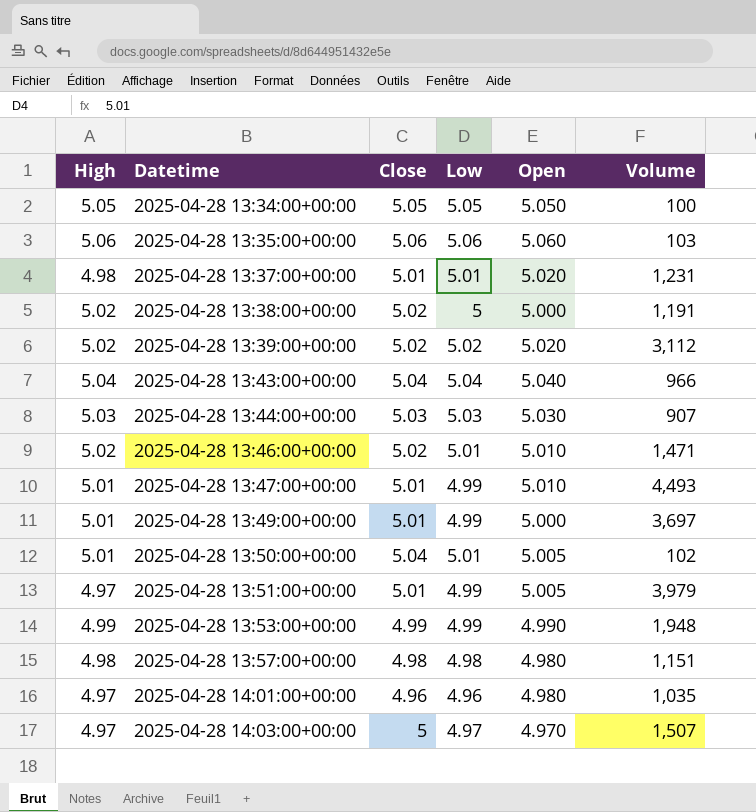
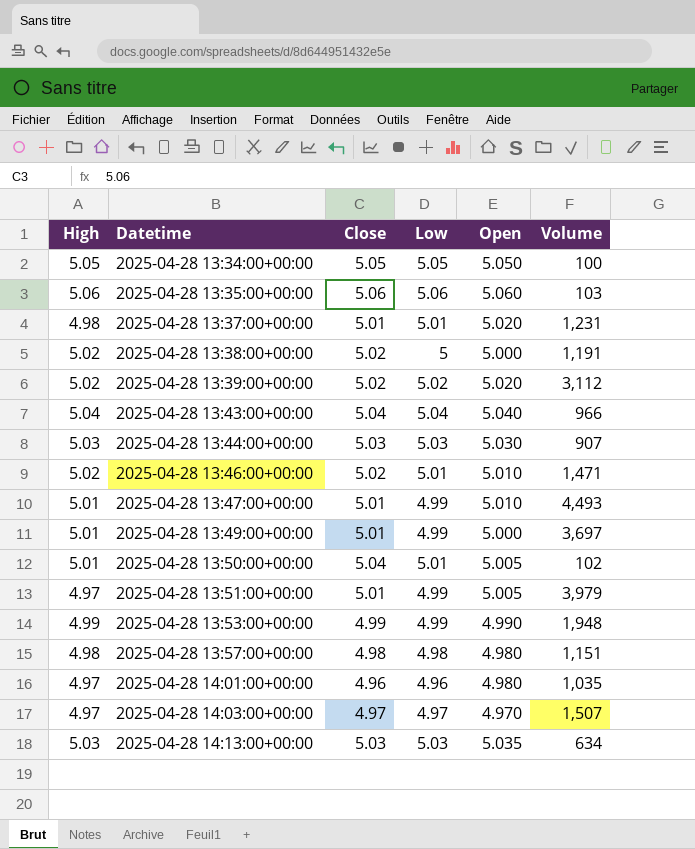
2025-04-28 14:03:00+00:00 | Close: 5 -> 4.97
row 2025-04-28 14:13:00+00:00: none -> 5.03 | 5.03 | 5.03 | 5.035 | 634

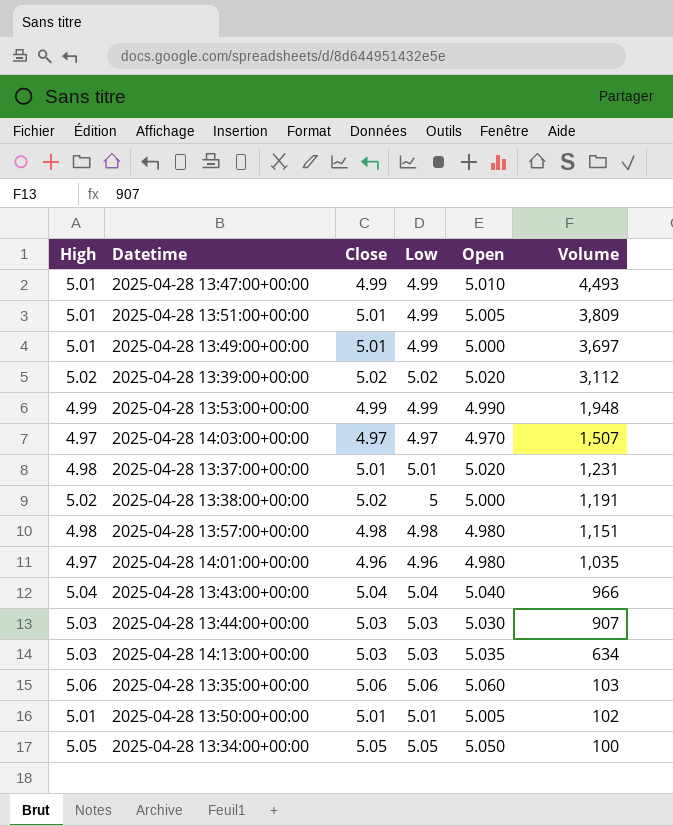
row order: Datetime ascending -> Volume descending
row 2025-04-28 13:46:00+00:00: 5.02 | 5.02 | 5.01 | 5.010 | 1,471 -> none
2025-04-28 13:47:00+00:00 | Close: 5.01 -> 4.99
2025-04-28 13:51:00+00:00 | High: 4.97 -> 5.01
2025-04-28 13:51:00+00:00 | Volume: 3,979 -> 3,809
2025-04-28 13:50:00+00:00 | Close: 5.04 -> 5.01

